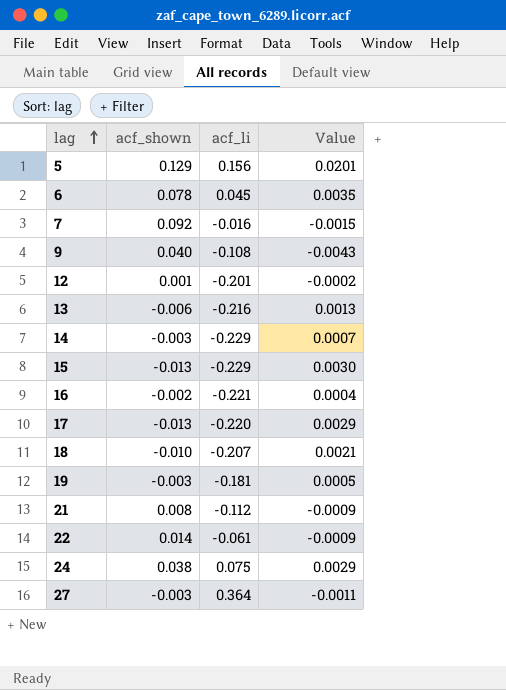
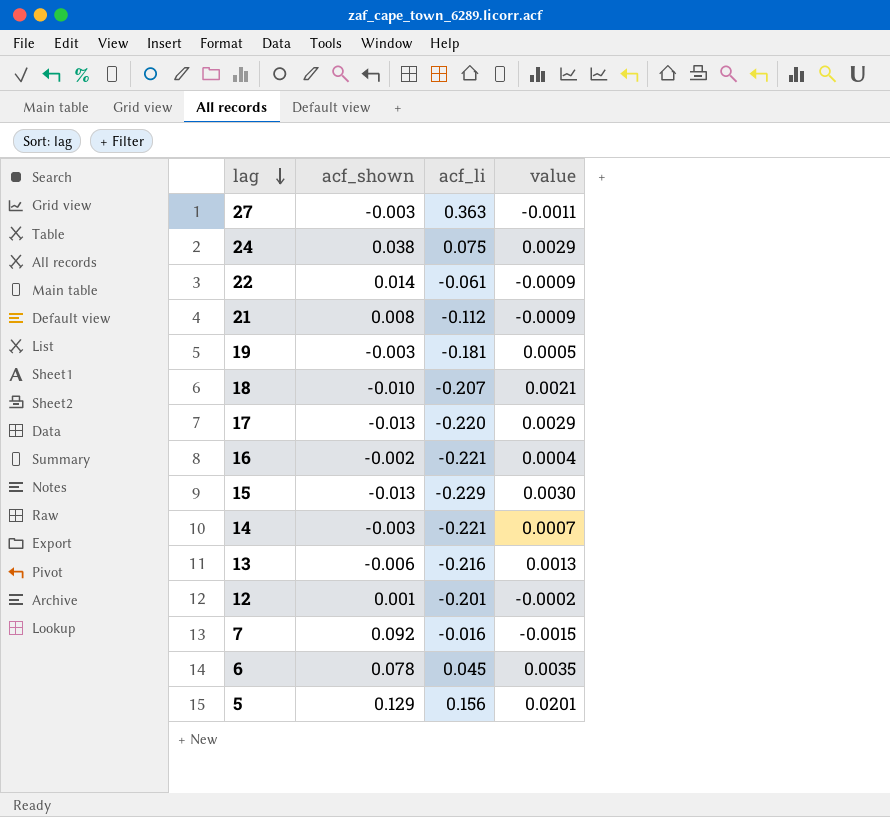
row order: lag ascending -> lag descending
column name: Value -> value
row 9: 0.040 | -0.108 | -0.0043 -> none
27 | acf_li: 0.364 -> 0.363
14 | acf_li: -0.229 -> -0.221

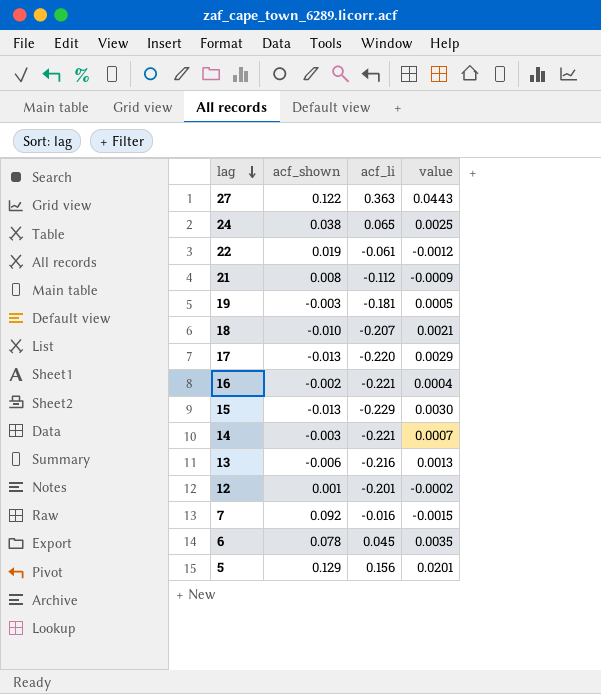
27 | acf_shown: -0.003 -> 0.122
27 | value: -0.0011 -> 0.0443
24 | acf_li: 0.075 -> 0.065
24 | value: 0.0029 -> 0.0025
22 | acf_shown: 0.014 -> 0.019
22 | value: -0.0009 -> -0.0012

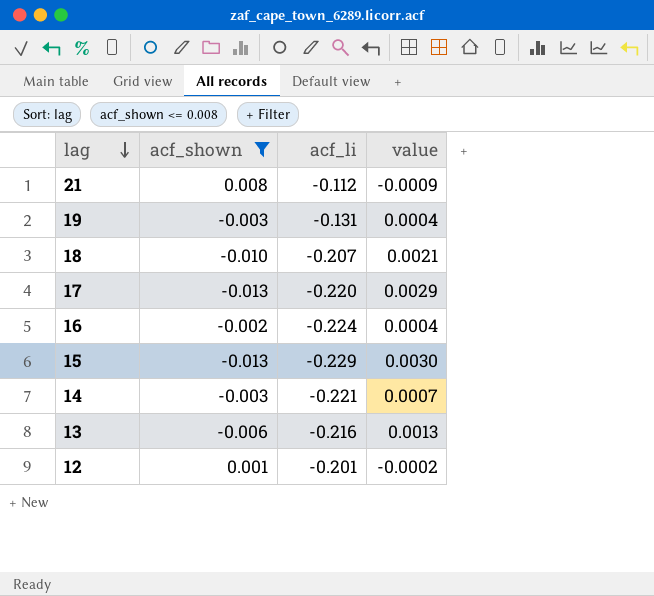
filter: none -> acf_shown <= 0.008
19 | acf_li: -0.181 -> -0.131
19 | value: 0.0005 -> 0.0004
16 | acf_li: -0.221 -> -0.224

